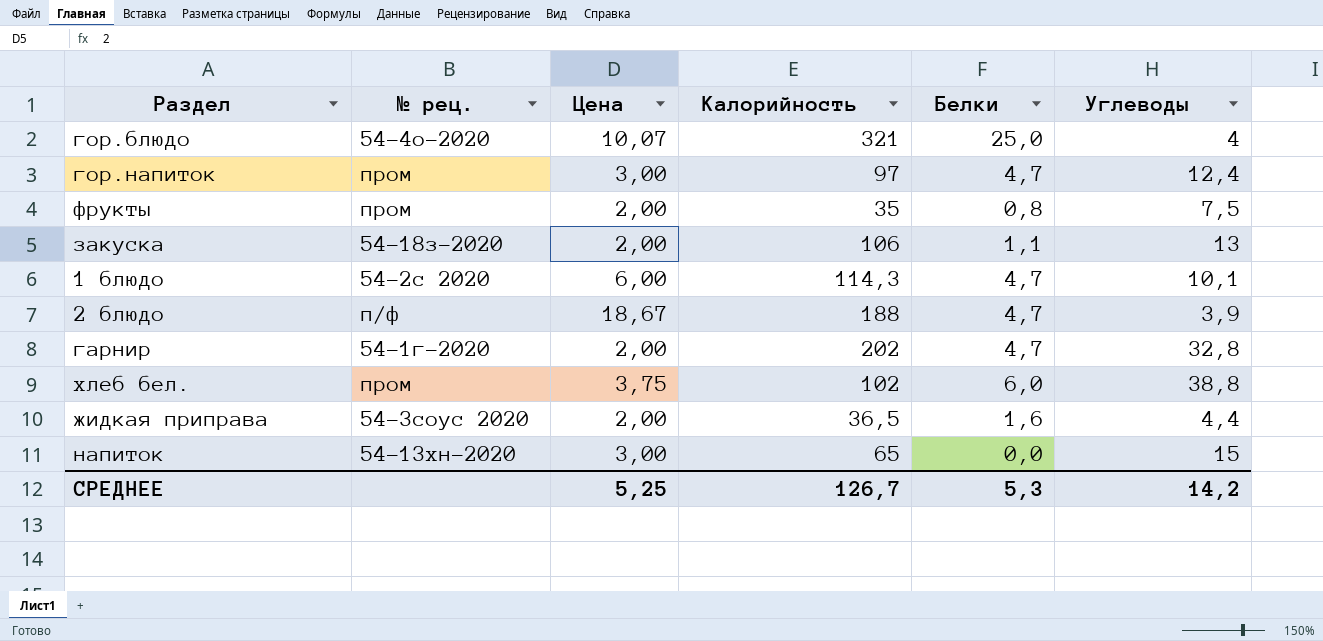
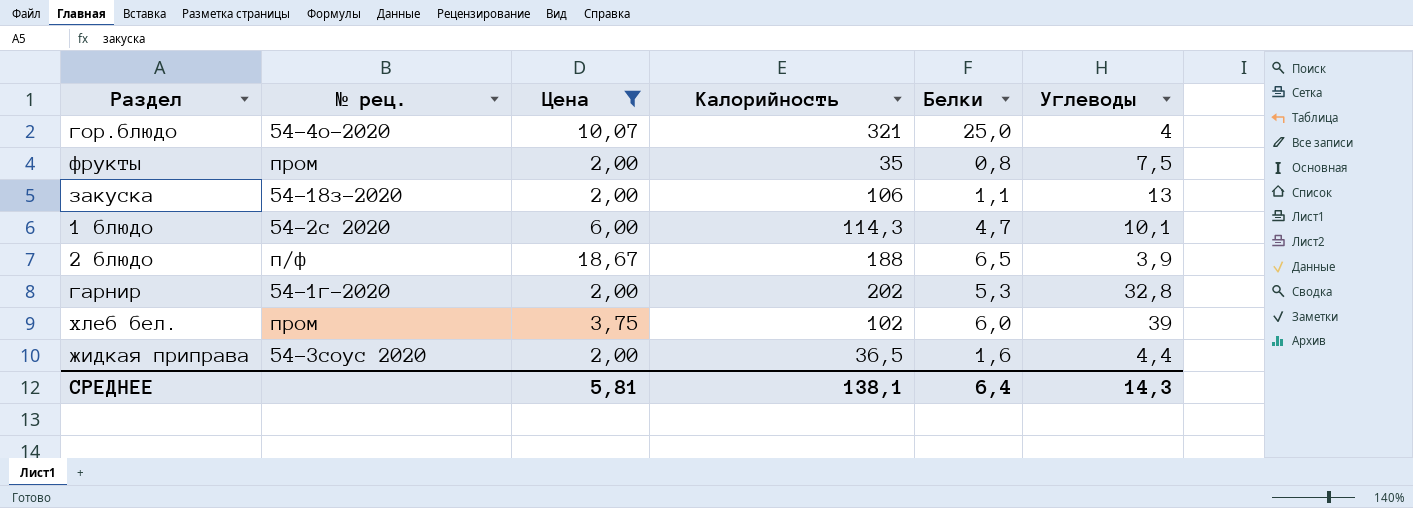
filter: none -> Цена != 3,00
2 блюдо | Белки: 4,7 -> 6,5
гарнир | Белки: 4,7 -> 5,3
хлеб бел. | Углеводы: 38,8 -> 39
СРЕДНЕЕ | Цена: 5,25 -> 5,81
СРЕДНЕЕ | Калорийность: 126,7 -> 138,1
СРЕДНЕЕ | Белки: 5,3 -> 6,4
СРЕДНЕЕ | Углеводы: 14,2 -> 14,3

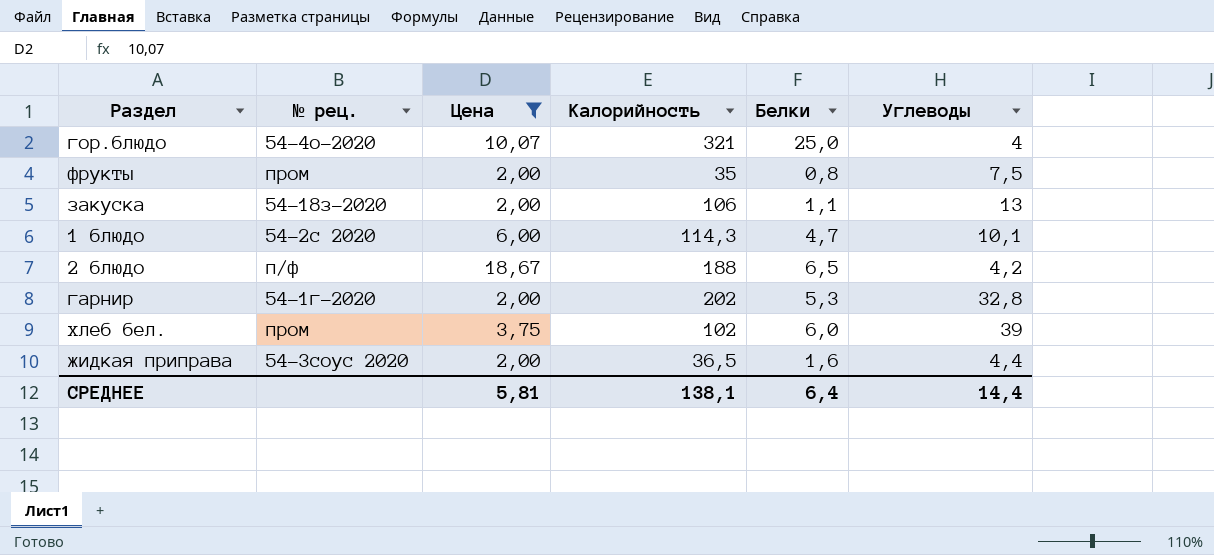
2 блюдо | Углеводы: 3,9 -> 4,2
СРЕДНЕЕ | Углеводы: 14,3 -> 14,4

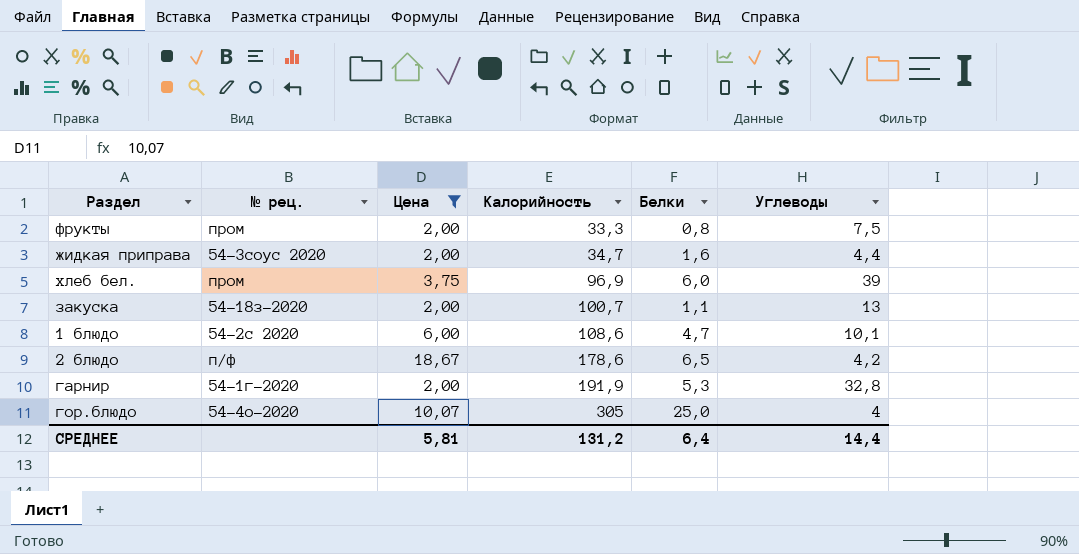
row order: none -> Калорийность ascending
фрукты | Калорийность: 35 -> 33,3
жидкая приправа | Калорийность: 36,5 -> 34,7
хлеб бел. | Калорийность: 102 -> 96,9
закуска | Калорийность: 106 -> 100,7
1 блюдо | Калорийность: 114,3 -> 108,6
2 блюдо | Калорийность: 188 -> 178,6
гарнир | Калорийность: 202 -> 191,9
гор.блюдо | Калорийность: 321 -> 305
СРЕДНЕЕ | Калорийность: 138,1 -> 131,2

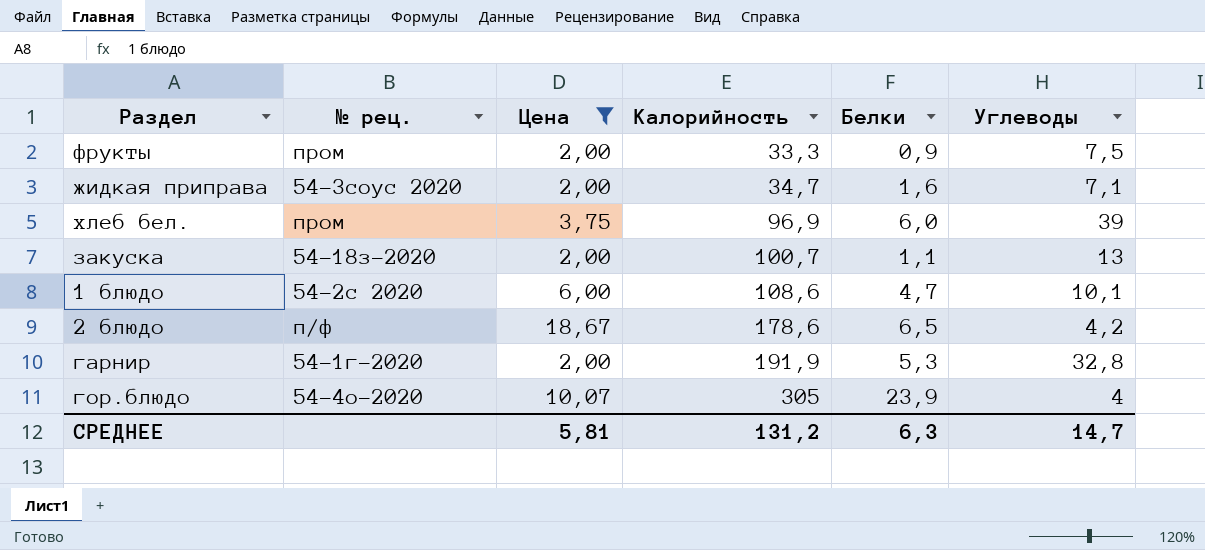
фрукты | Белки: 0,8 -> 0,9
жидкая приправа | Углеводы: 4,4 -> 7,1
гор.блюдо | Белки: 25,0 -> 23,9
СРЕДНЕЕ | Белки: 6,4 -> 6,3
СРЕДНЕЕ | Углеводы: 14,4 -> 14,7

